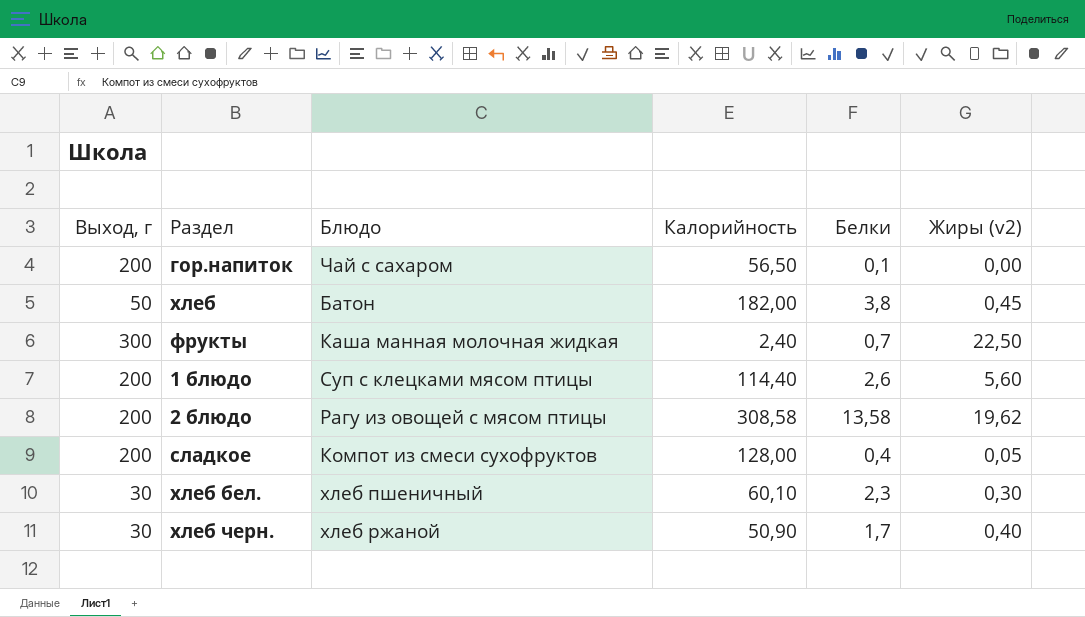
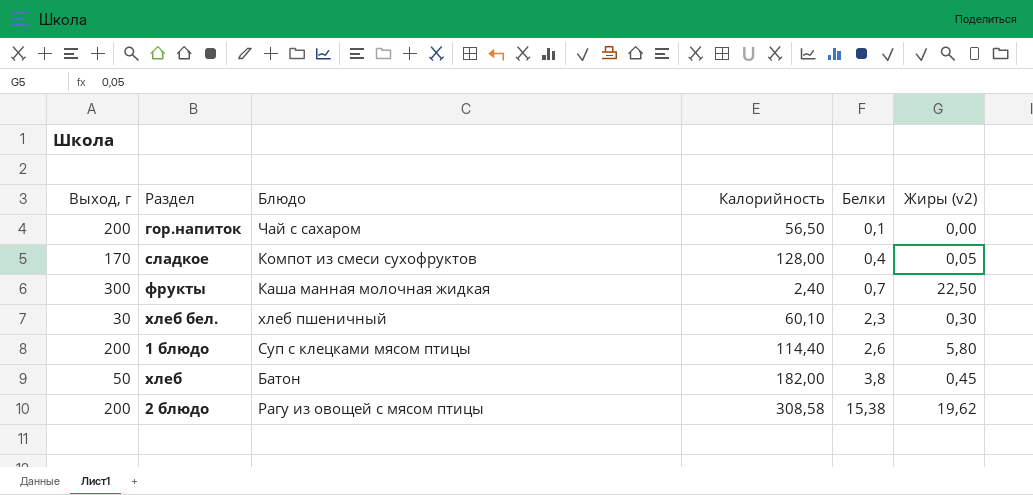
row order: none -> Белки ascending
row хлеб черн.: 30 | хлеб ржаной | 50,90 | 1,7 | 0,40 -> none
сладкое | Выход, г: 200 -> 170
1 блюдо | Жиры (v2): 5,60 -> 5,80
2 блюдо | Белки: 13,58 -> 15,38

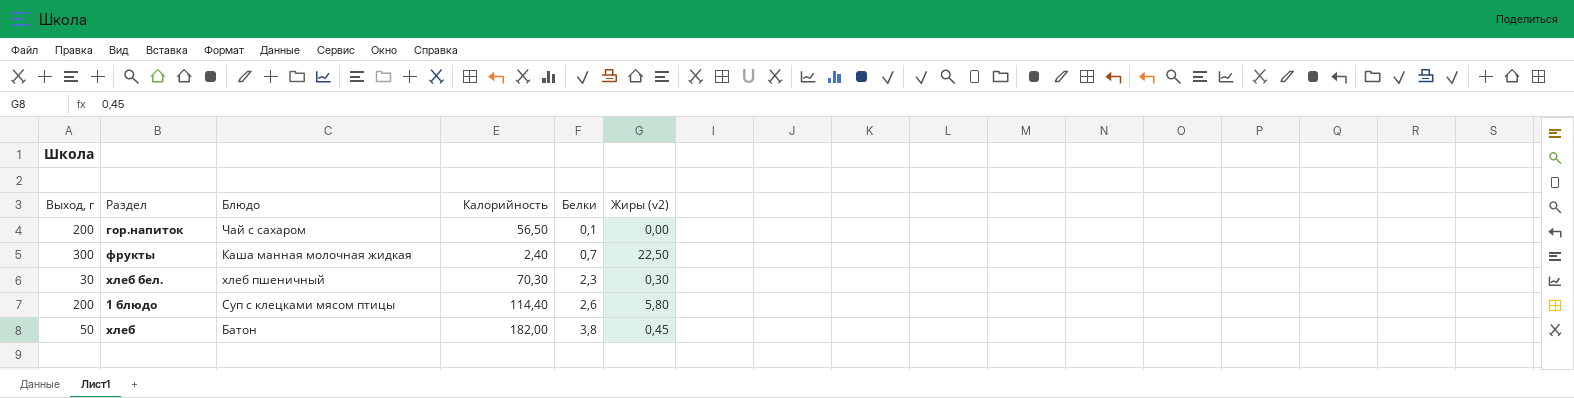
row сладкое: 170 | Компот из смеси сухофруктов | 128,00 | 0,4 | 0,05 -> none
row 2 блюдо: 200 | Рагу из овощей с мясом птицы | 308,58 | 15,38 | 19,62 -> none
хлеб бел. | Калорийность: 60,10 -> 70,30

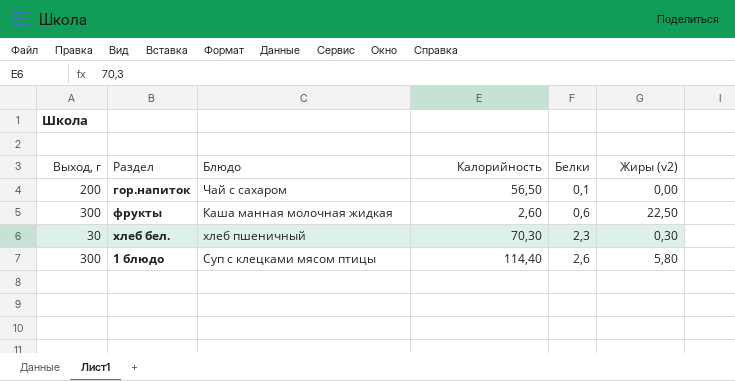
row хлеб: 50 | Батон | 182,00 | 3,8 | 0,45 -> none
фрукты | Калорийность: 2,40 -> 2,60
фрукты | Белки: 0,7 -> 0,6
1 блюдо | Выход, г: 200 -> 300

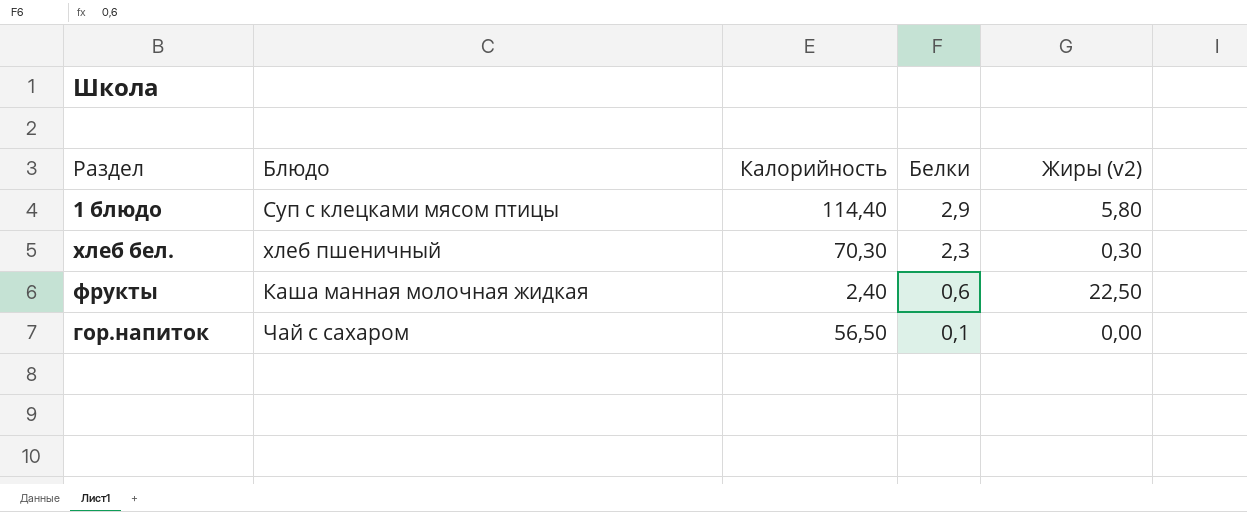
row order: Белки ascending -> Белки descending
column Выход, г | position: 1 -> none
1 блюдо | Белки: 2,6 -> 2,9
фрукты | Калорийность: 2,60 -> 2,40

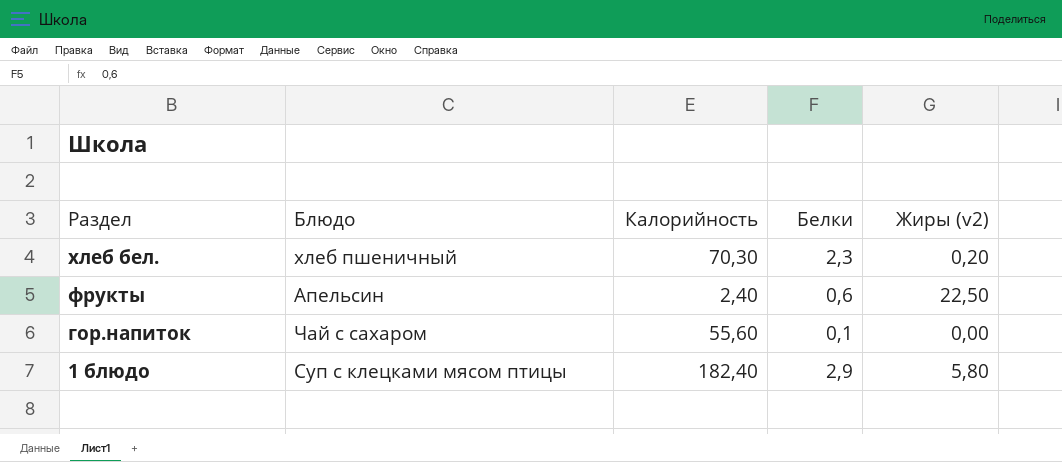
row order: Белки descending -> Раздел descending
хлеб бел. | Жиры (v2): 0,30 -> 0,20
фрукты | Блюдо: Каша манная молочная жидкая -> Апельсин
гор.напиток | Калорийность: 56,50 -> 55,60
1 блюдо | Калорийность: 114,40 -> 182,40

